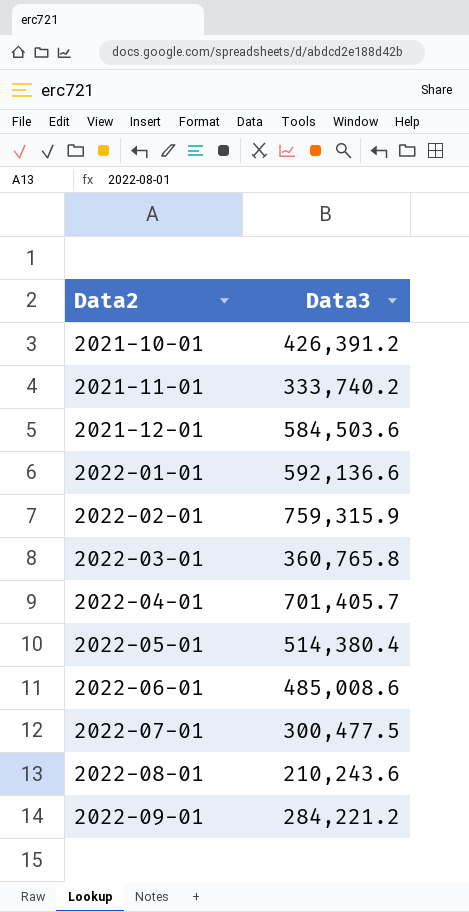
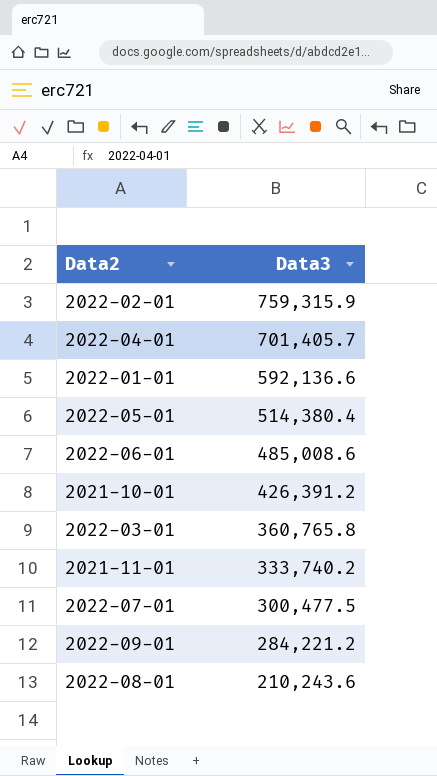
row order: Data2 ascending -> Data3 descending
row 2021-12-01: 584,503.6 -> none

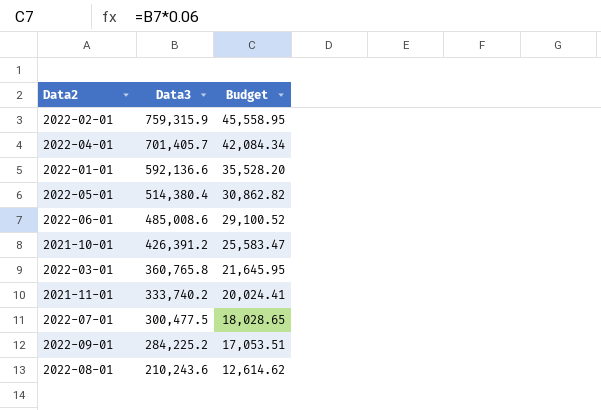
column Budget | formula: none -> [Data3] * 0.06
2022-09-01 | Data3: 284,221.2 -> 284,225.2

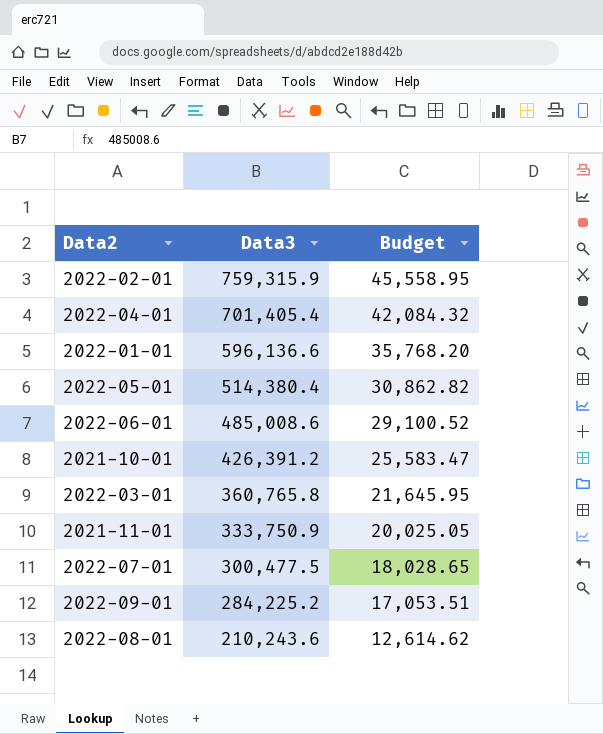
2022-04-01 | Data3: 701,405.7 -> 701,405.4
2022-04-01 | Budget: 42,084.34 -> 42,084.32
2022-01-01 | Data3: 592,136.6 -> 596,136.6
2022-01-01 | Budget: 35,528.20 -> 35,768.20
2021-11-01 | Data3: 333,740.2 -> 333,750.9
2021-11-01 | Budget: 20,024.41 -> 20,025.05

